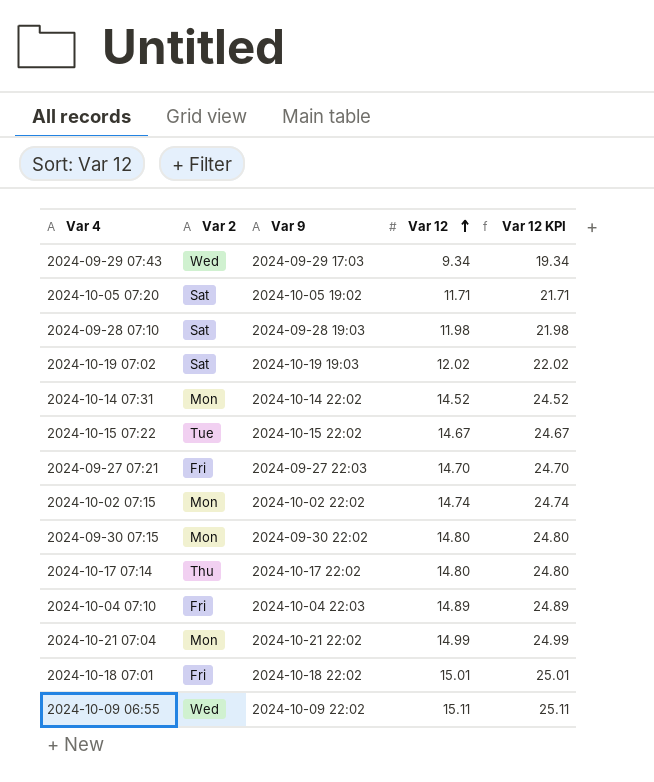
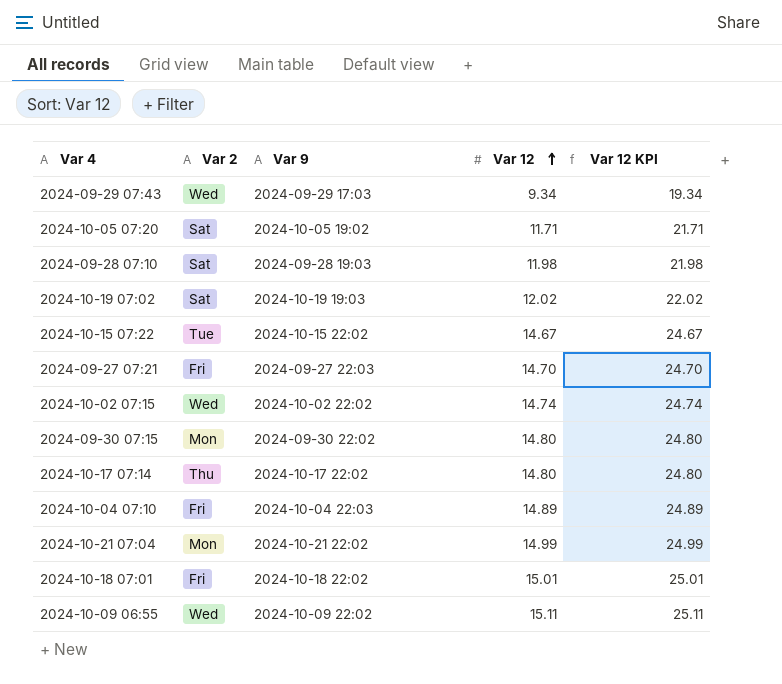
row 2024-10-14 07:31: Mon | 2024-10-14 22:02 | 14.52 | 24.52 -> none
2024-10-02 07:15 | Var 2: Mon -> Wed

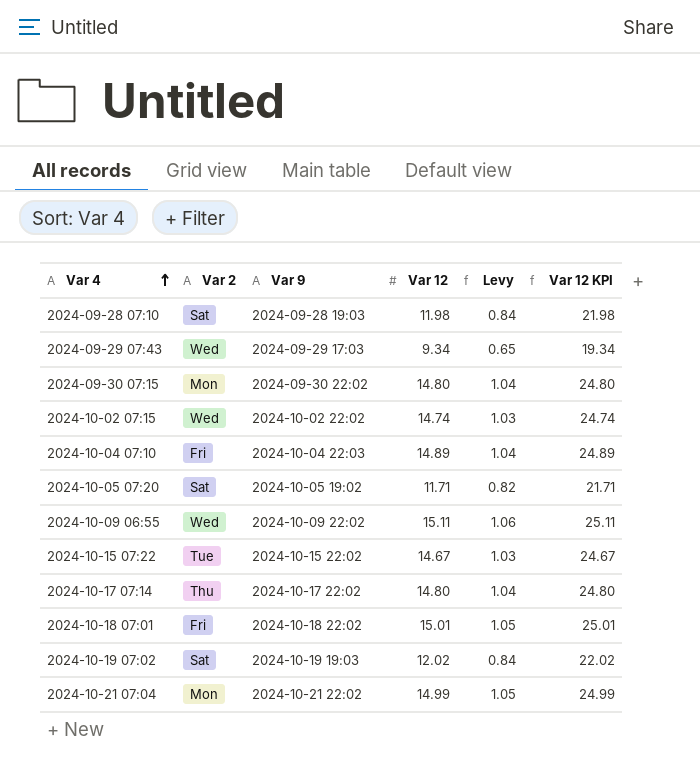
row order: Var 12 ascending -> Var 4 ascending
column Levy | formula: none -> [Var 12] * 0.07
row 2024-09-27 07:21: Fri | 2024-09-27 22:03 | 14.70 | 24.70 -> none

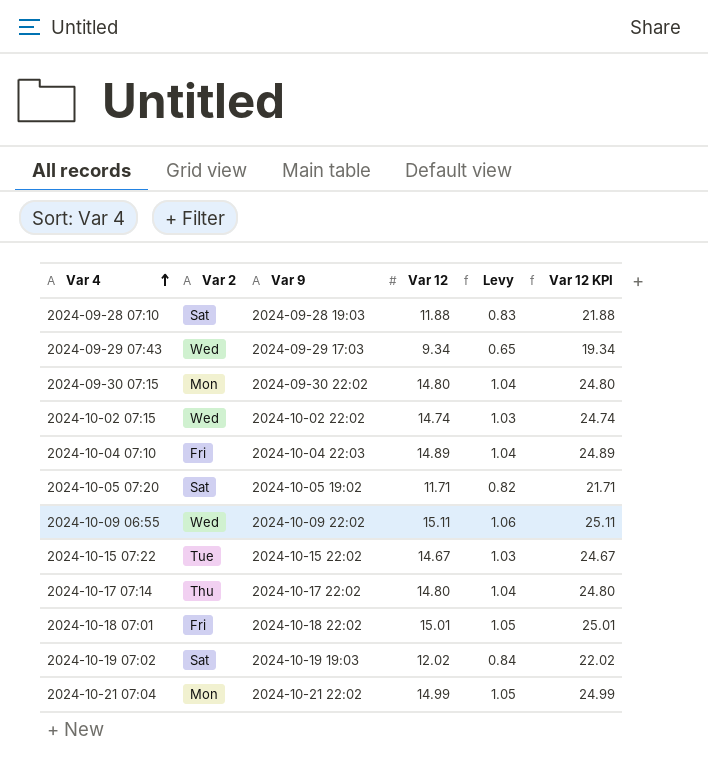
2024-09-28 07:10 | Var 12: 11.98 -> 11.88
2024-09-28 07:10 | Levy: 0.84 -> 0.83
2024-09-28 07:10 | Var 12 KPI: 21.98 -> 21.88

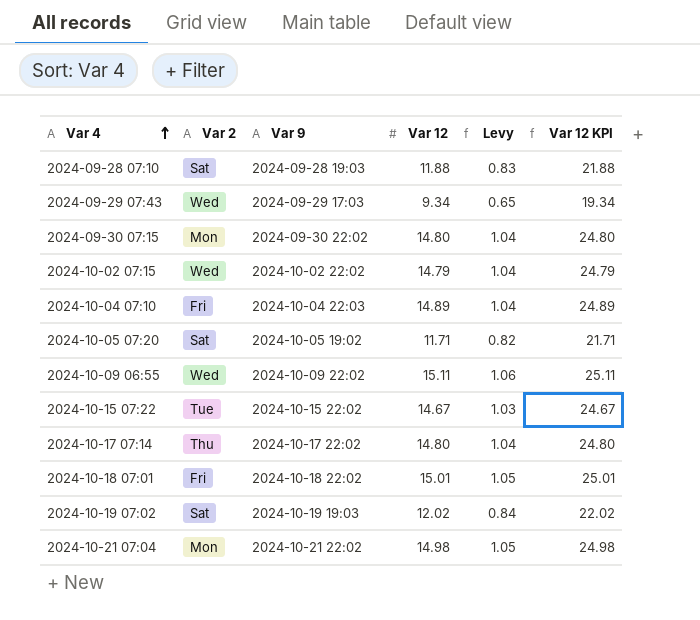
2024-10-02 07:15 | Var 12: 14.74 -> 14.79
2024-10-02 07:15 | Levy: 1.03 -> 1.04
2024-10-02 07:15 | Var 12 KPI: 24.74 -> 24.79
2024-10-21 07:04 | Var 12: 14.99 -> 14.98
2024-10-21 07:04 | Var 12 KPI: 24.99 -> 24.98

